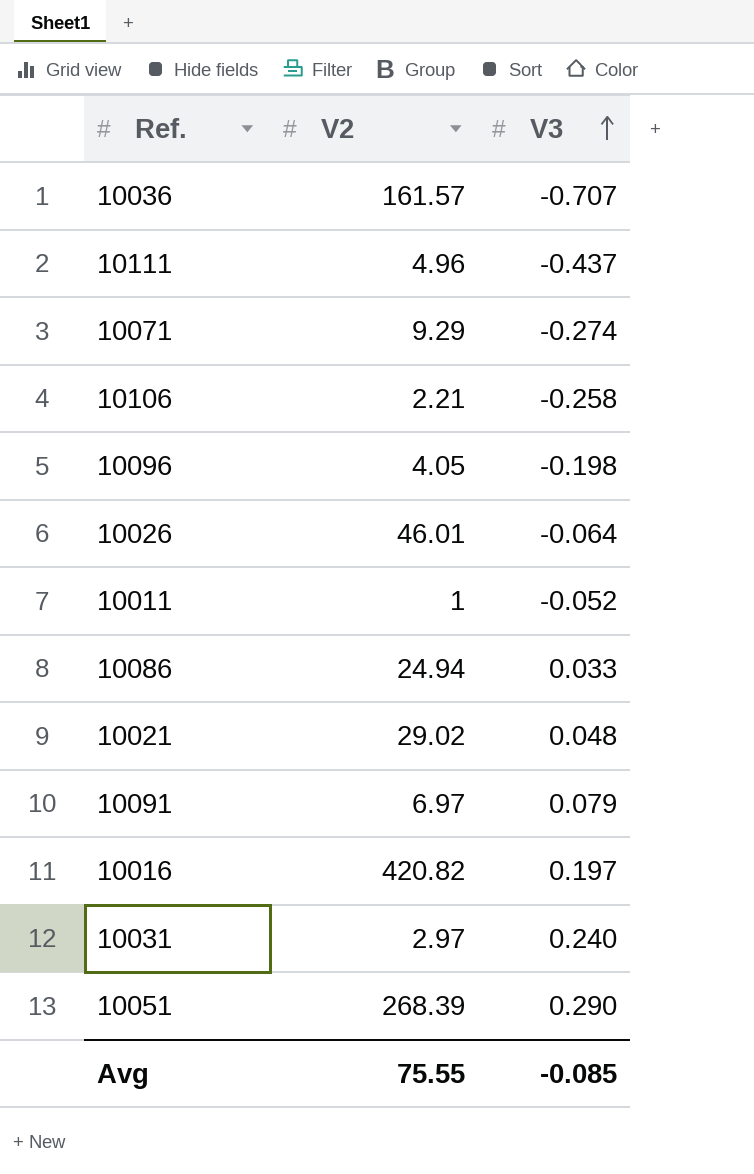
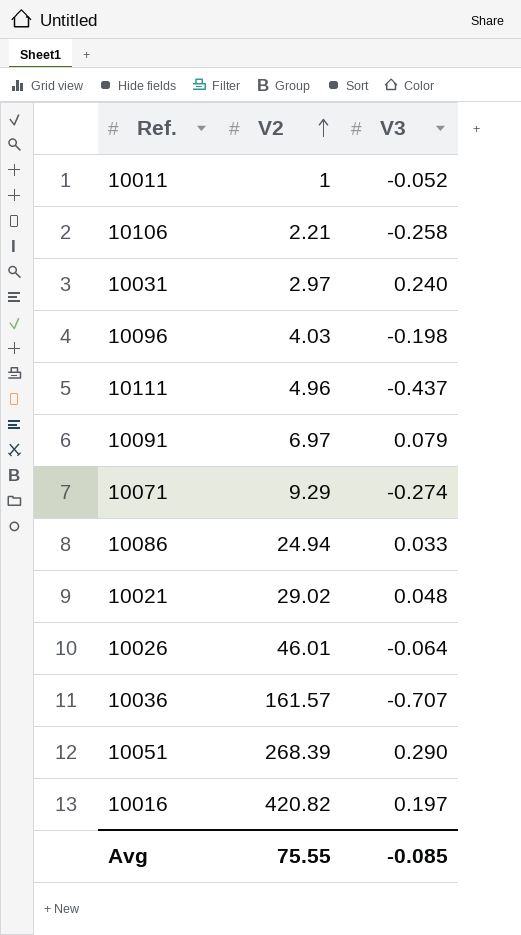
row order: V3 ascending -> V2 ascending
10096 | V2: 4.05 -> 4.03

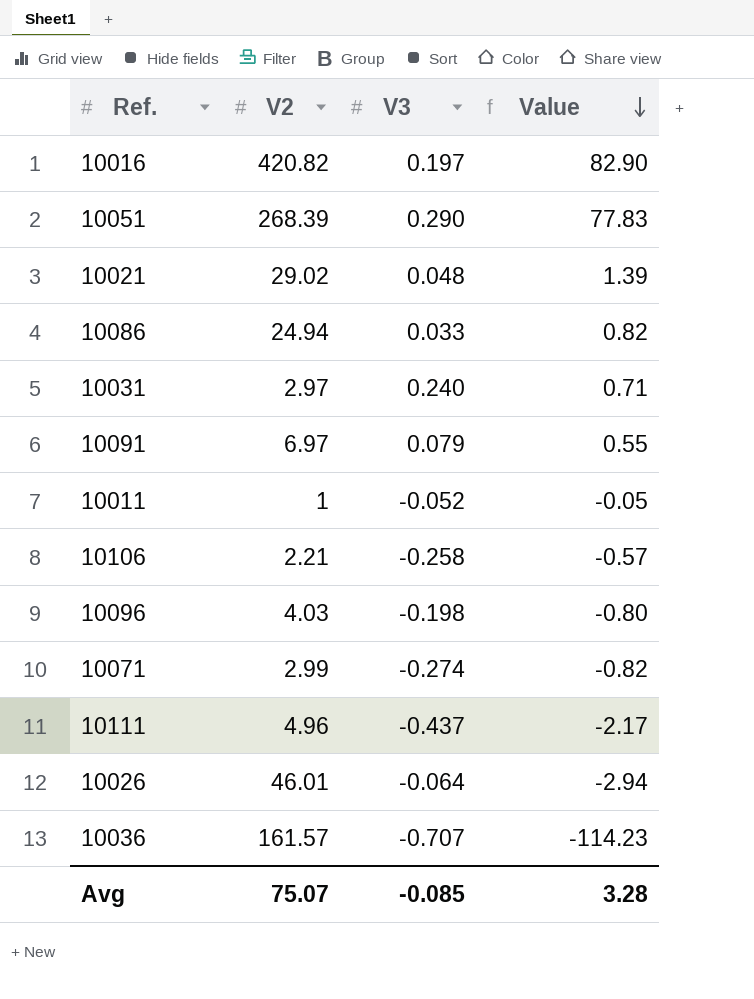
row order: V2 ascending -> Value descending
column Value | formula: none -> [V2] * [V3]
10071 | V2: 9.29 -> 2.99
Avg | V2: 75.55 -> 75.07

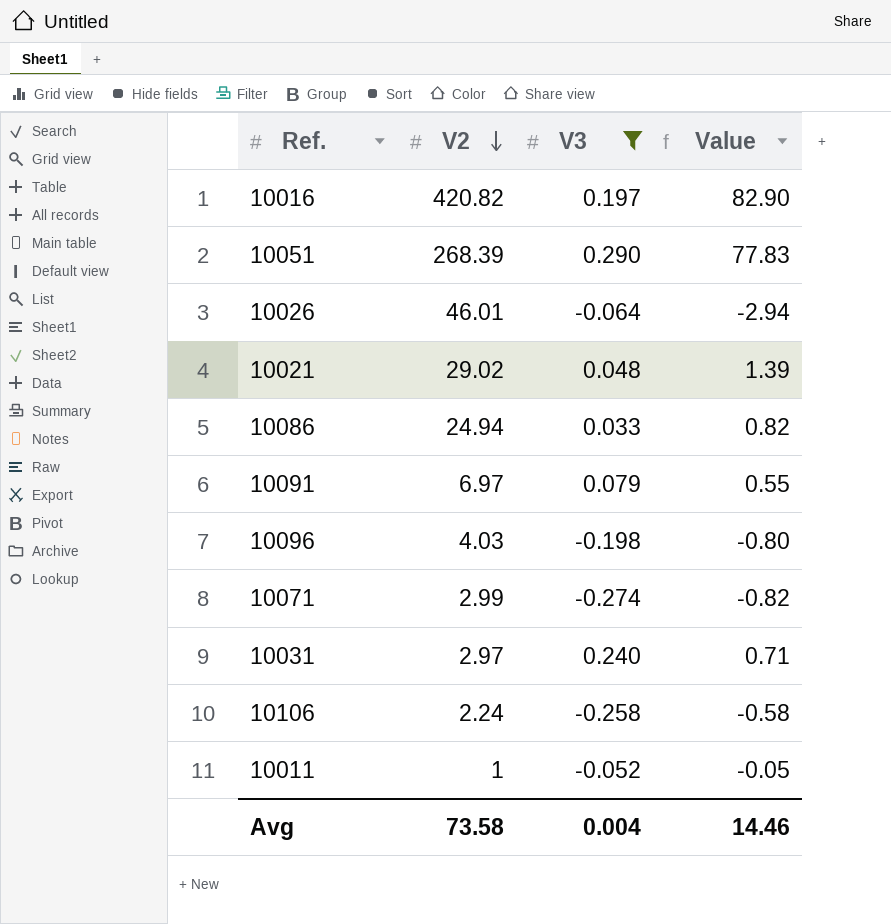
filter: none -> V3 >= -0.274
row order: Value descending -> V2 descending
10106 | V2: 2.21 -> 2.24
10106 | Value: -0.57 -> -0.58
Avg | V2: 75.07 -> 73.58
Avg | V3: -0.085 -> 0.004
Avg | Value: 3.28 -> 14.46

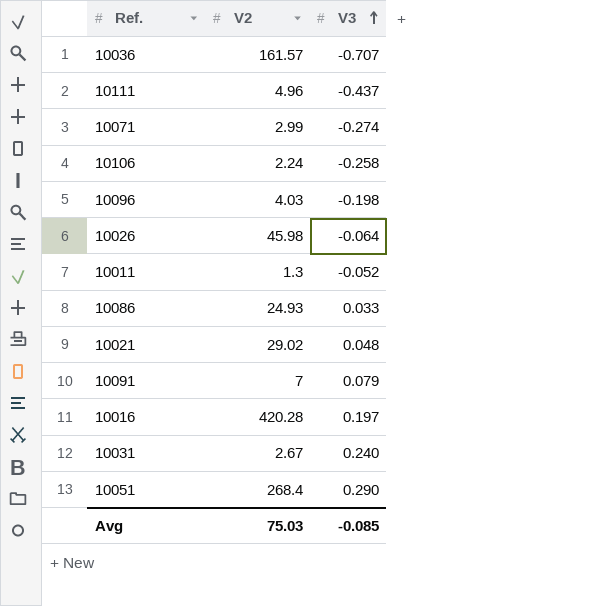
filter: V3 >= -0.274 -> none
row order: V2 descending -> V3 ascending
column Value | formula: [V2] * [V3] -> none
10026 | V2: 46.01 -> 45.98
10011 | V2: 1 -> 1.3
10086 | V2: 24.94 -> 24.93
10091 | V2: 6.97 -> 7
10016 | V2: 420.82 -> 420.28
10031 | V2: 2.97 -> 2.67
10051 | V2: 268.39 -> 268.4
Avg | V2: 73.58 -> 75.03
Avg | V3: 0.004 -> -0.085

